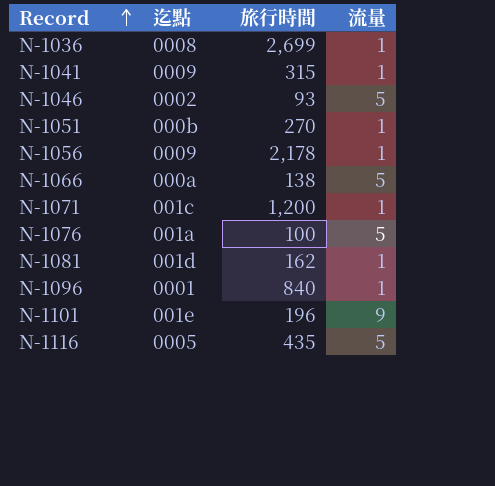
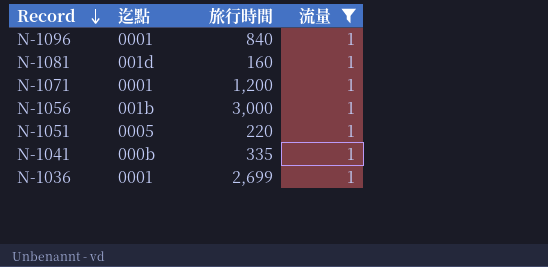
filter: none -> 流量 = 1
row order: Record ascending -> Record descending
N-1081 | 旅行時間: 162 -> 160
N-1071 | 迄點: 001c -> 0001
N-1056 | 迄點: 0009 -> 001b
N-1056 | 旅行時間: 2,178 -> 3,000
N-1051 | 迄點: 000b -> 0005
N-1051 | 旅行時間: 270 -> 220
N-1041 | 迄點: 0009 -> 000b
N-1041 | 旅行時間: 315 -> 335
N-1036 | 迄點: 0008 -> 0001

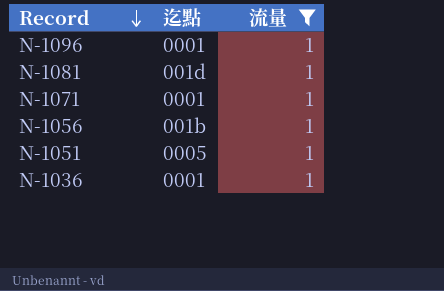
column 旅行時間 | position: 3 -> none
row N-1041: 000b | 335 | 1 -> none

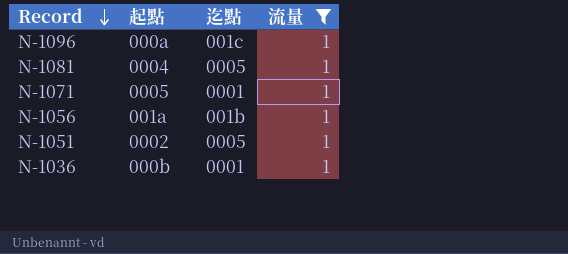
column 起點 | position: none -> 2
N-1096 | 迄點: 0001 -> 001c
N-1081 | 迄點: 001d -> 0005

